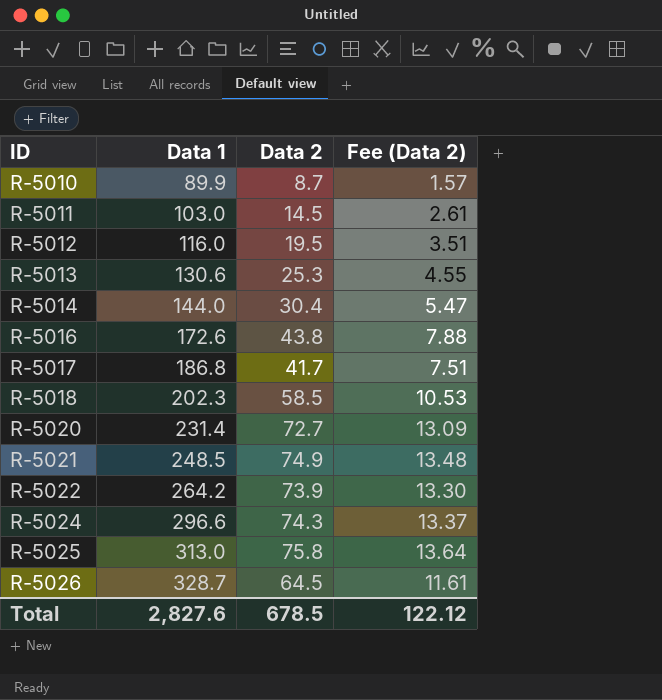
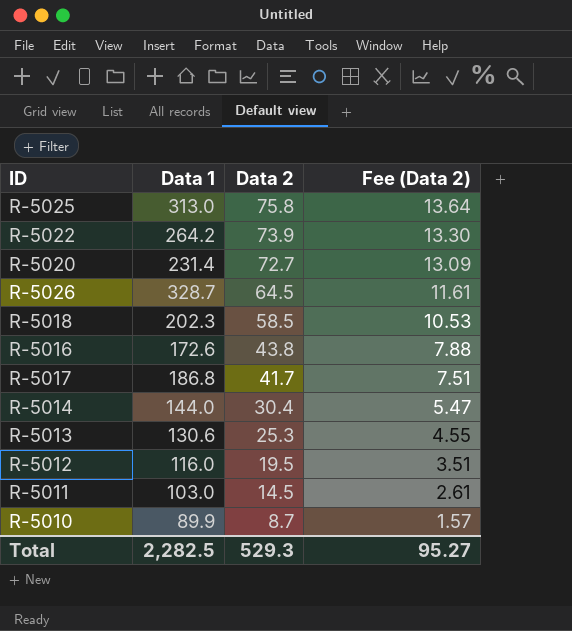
row order: ID ascending -> Data 2 descending
row R-5021: 248.5 | 74.9 | 13.48 -> none
row R-5024: 296.6 | 74.3 | 13.37 -> none
Total | Data 1: 2,827.6 -> 2,282.5
Total | Data 2: 678.5 -> 529.3
Total | Fee (Data 2): 122.12 -> 95.27

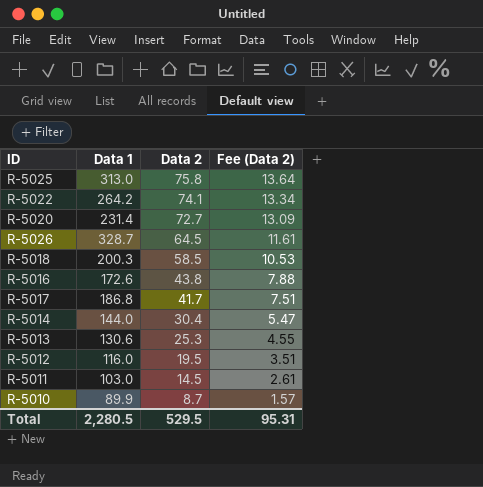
R-5022 | Data 2: 73.9 -> 74.1
R-5022 | Fee (Data 2): 13.30 -> 13.34
R-5018 | Data 1: 202.3 -> 200.3
Total | Data 1: 2,282.5 -> 2,280.5
Total | Data 2: 529.3 -> 529.5
Total | Fee (Data 2): 95.27 -> 95.31

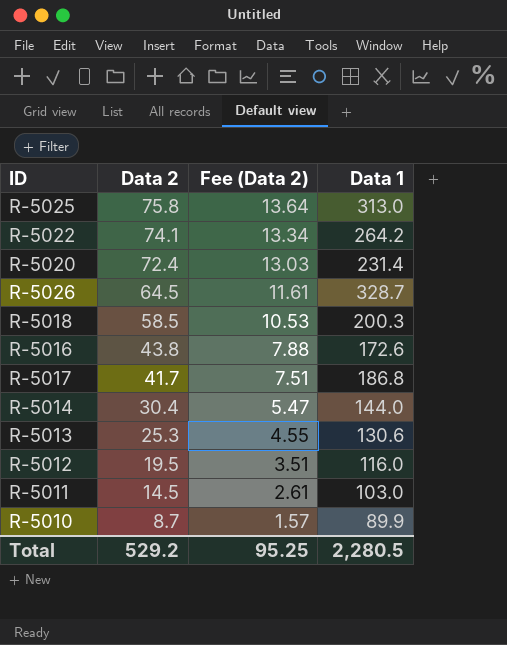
column Data 1 | position: 2 -> 4
R-5020 | Data 2: 72.7 -> 72.4
R-5020 | Fee (Data 2): 13.09 -> 13.03
Total | Data 2: 529.5 -> 529.2
Total | Fee (Data 2): 95.31 -> 95.25

